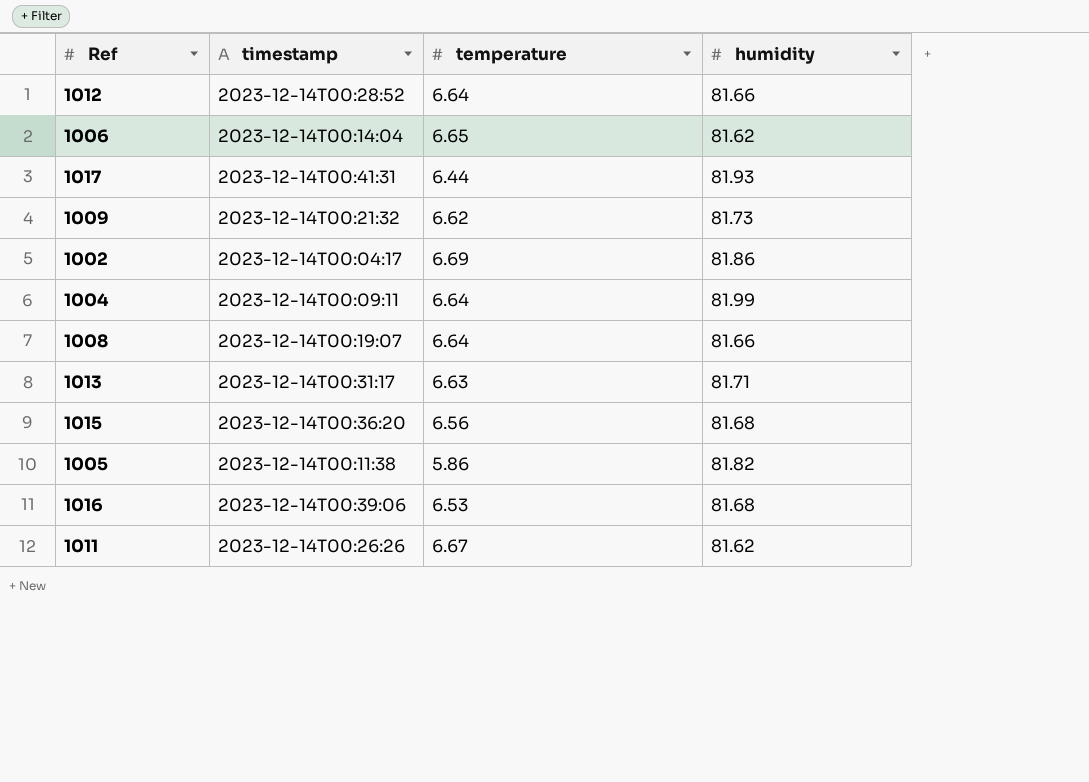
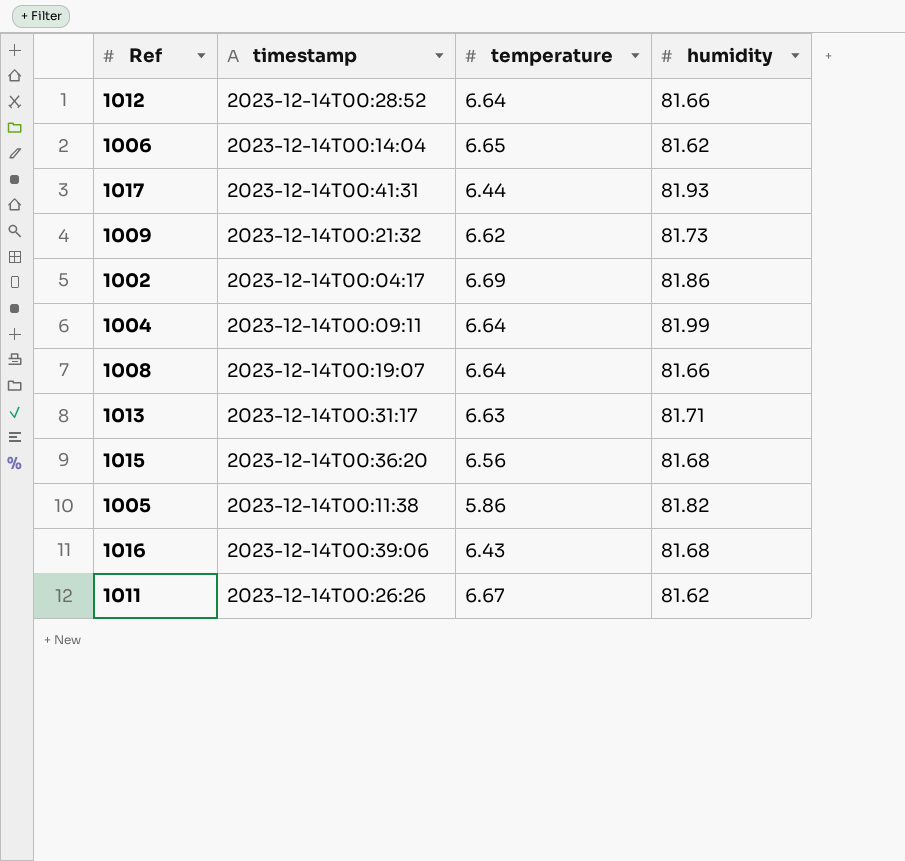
1016 | temperature: 6.53 -> 6.43

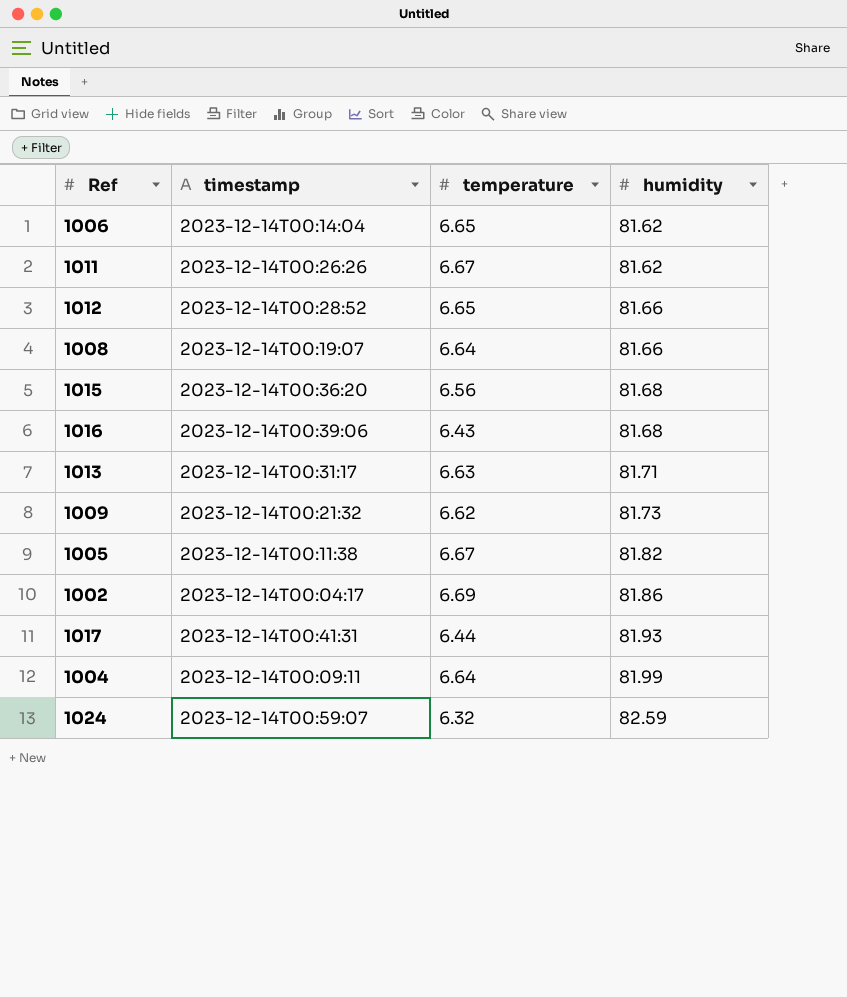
row order: none -> humidity ascending
1012 | temperature: 6.64 -> 6.65
1005 | temperature: 5.86 -> 6.67
row 1024: none -> 2023-12-14T00:59:07 | 6.32 | 82.59

